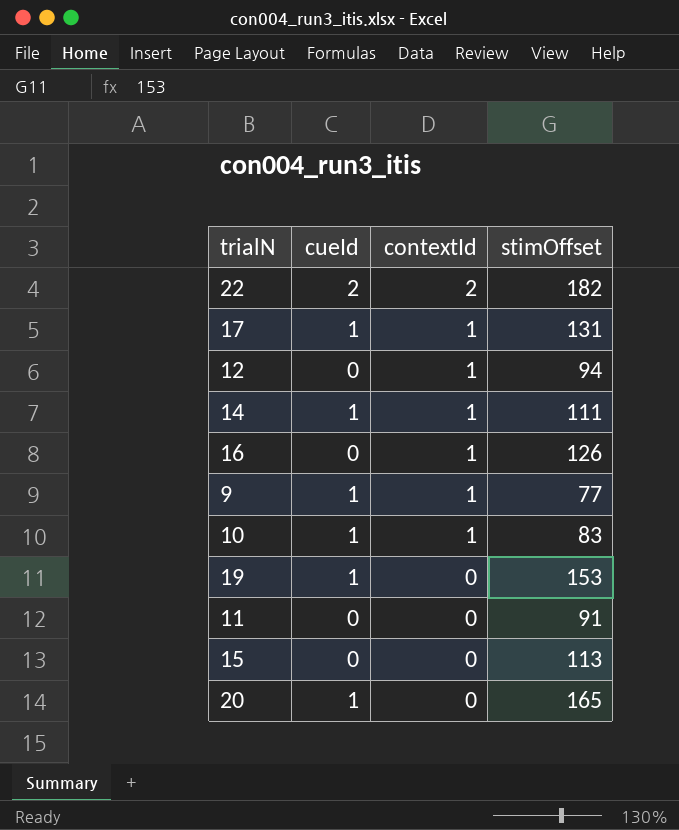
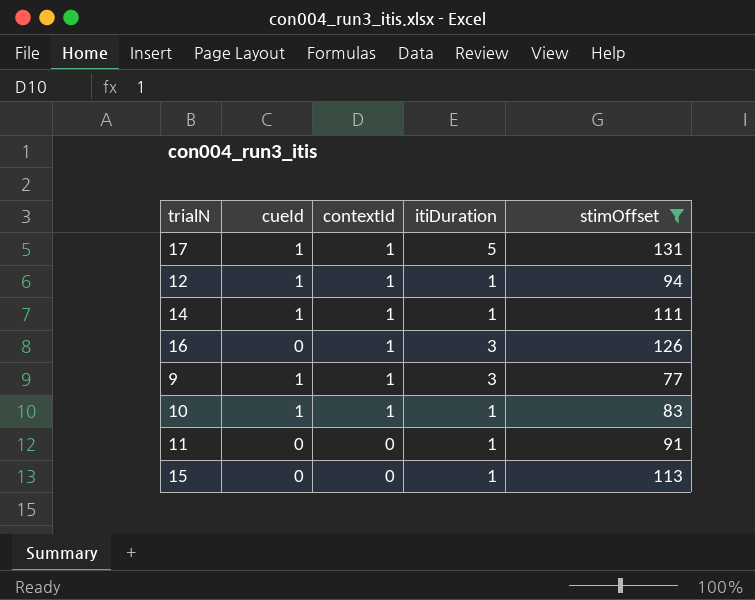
filter: none -> stimOffset <= 131
column itiDuration | position: none -> 4
12 | cueId: 0 -> 1

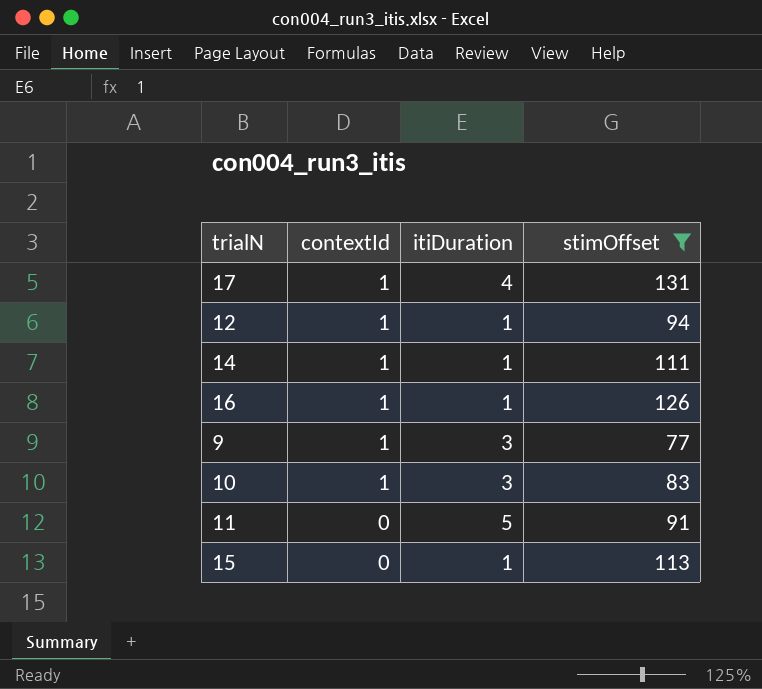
column cueId | position: 2 -> none
17 | itiDuration: 5 -> 4
16 | itiDuration: 3 -> 1
10 | itiDuration: 1 -> 3
11 | itiDuration: 1 -> 5

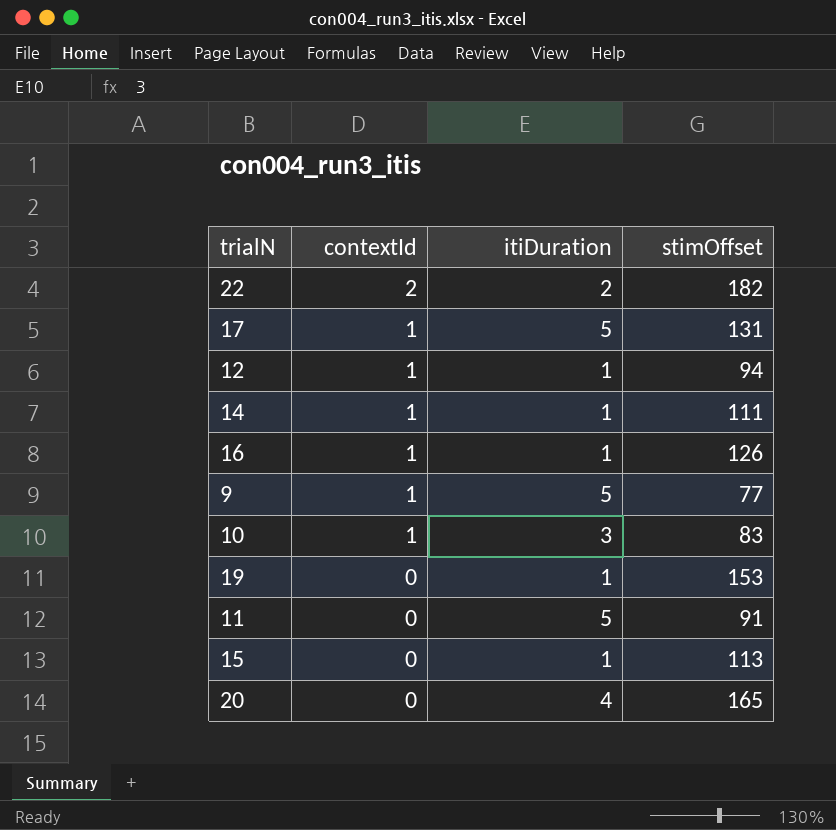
filter: stimOffset <= 131 -> none
17 | itiDuration: 4 -> 5
9 | itiDuration: 3 -> 5

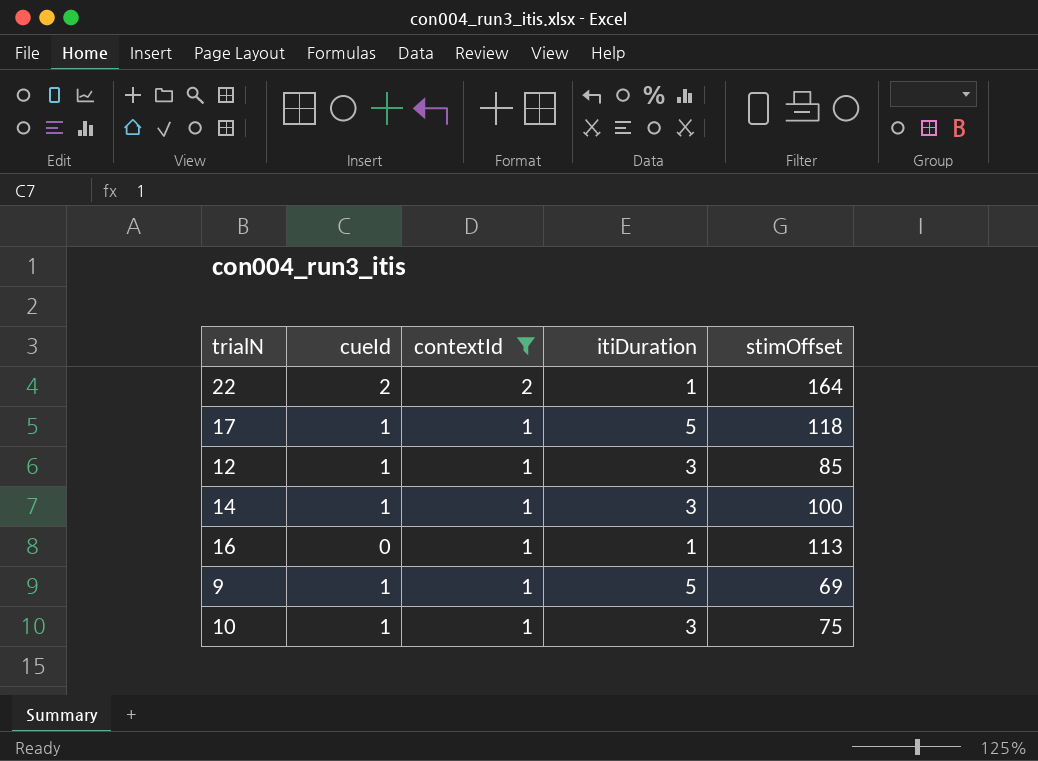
filter: none -> contextId != 0
column cueId | position: none -> 2
22 | itiDuration: 2 -> 1
22 | stimOffset: 182 -> 164
17 | stimOffset: 131 -> 118
12 | itiDuration: 1 -> 3
12 | stimOffset: 94 -> 85
14 | itiDuration: 1 -> 3
14 | stimOffset: 111 -> 100
16 | stimOffset: 126 -> 113
9 | stimOffset: 77 -> 69
10 | stimOffset: 83 -> 75

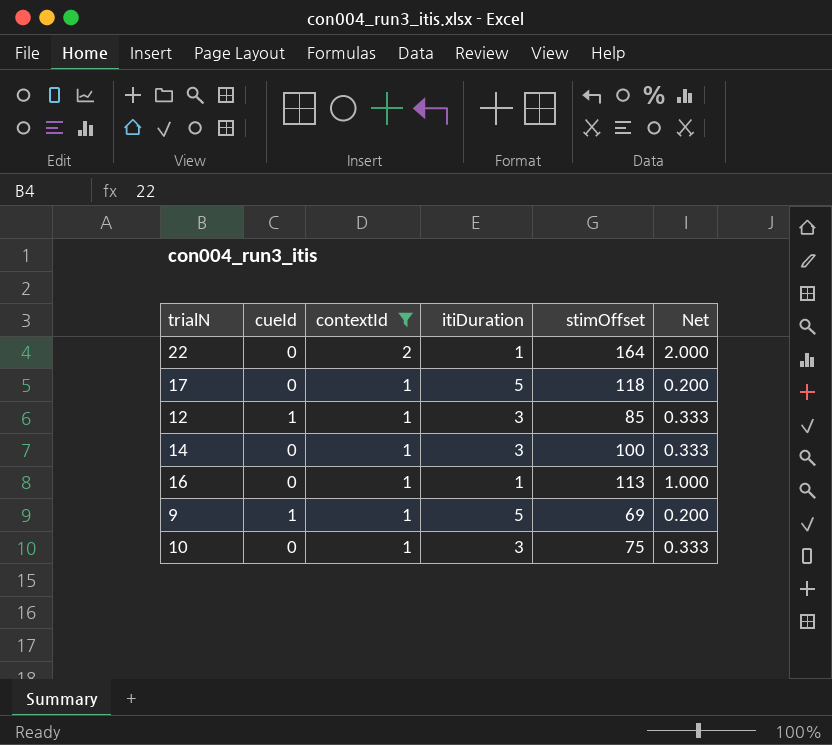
column Net | formula: none -> [contextId] / [itiDuration]
22 | cueId: 2 -> 0
17 | cueId: 1 -> 0
14 | cueId: 1 -> 0
10 | cueId: 1 -> 0

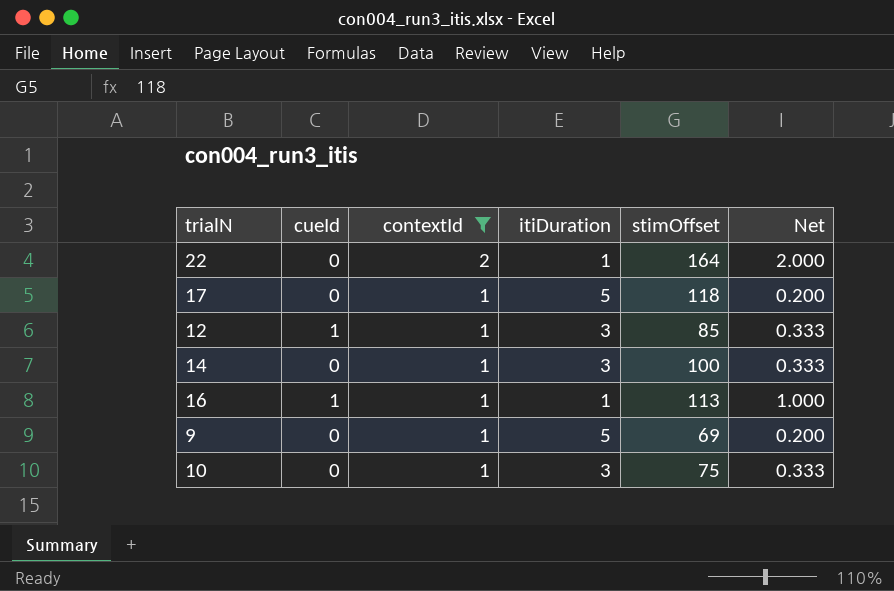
16 | cueId: 0 -> 1
9 | cueId: 1 -> 0

